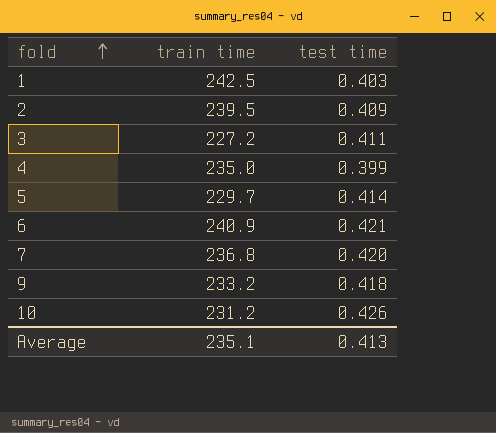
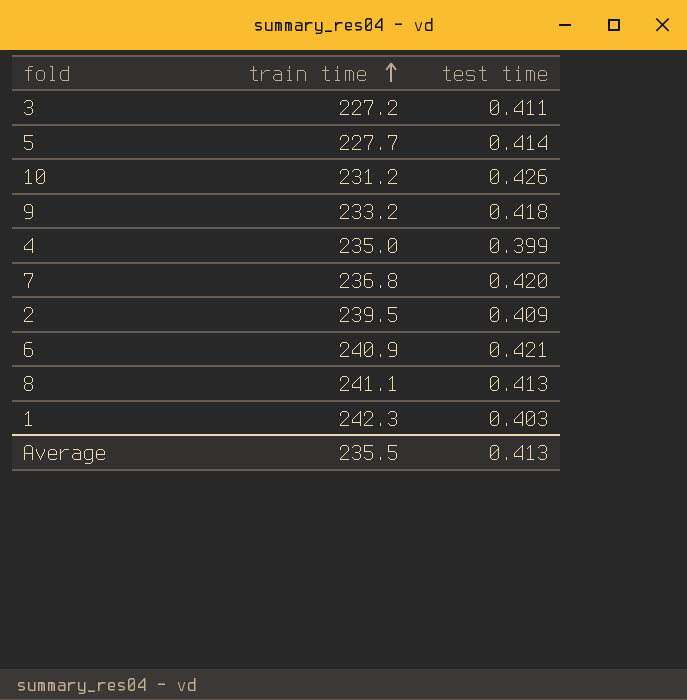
row order: fold ascending -> train time ascending
5 | train time: 229.7 -> 227.7
row 8: none -> 241.1 | 0.413
1 | train time: 242.5 -> 242.3
Average | train time: 235.1 -> 235.5

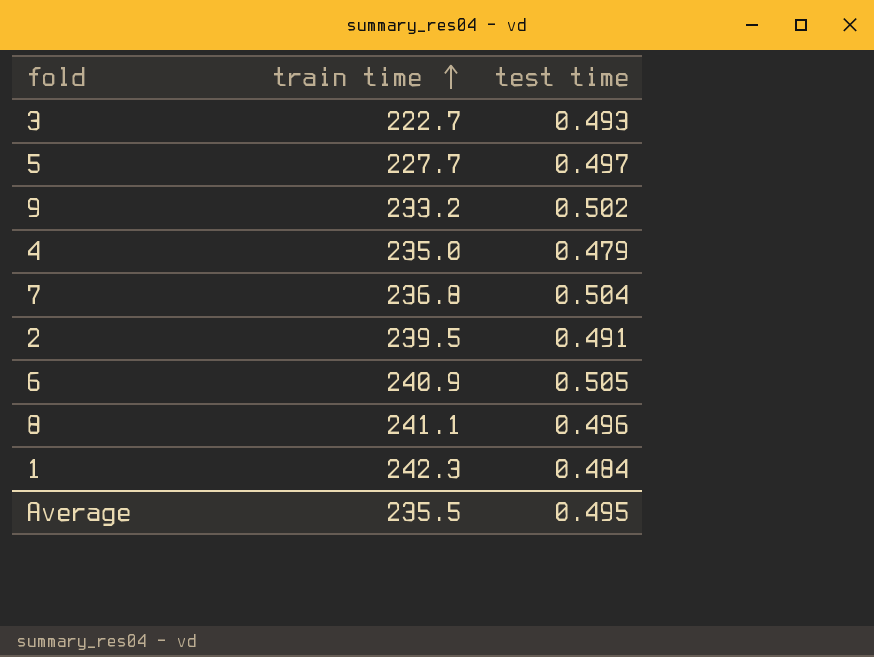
row 10: 231.2 | 0.426 -> none
3 | train time: 227.2 -> 222.7
3 | test time: 0.411 -> 0.493
5 | test time: 0.414 -> 0.497
9 | test time: 0.418 -> 0.502
4 | test time: 0.399 -> 0.479
7 | test time: 0.420 -> 0.504
2 | test time: 0.409 -> 0.491
6 | test time: 0.421 -> 0.505
8 | test time: 0.413 -> 0.496
1 | test time: 0.403 -> 0.484
Average | test time: 0.413 -> 0.495

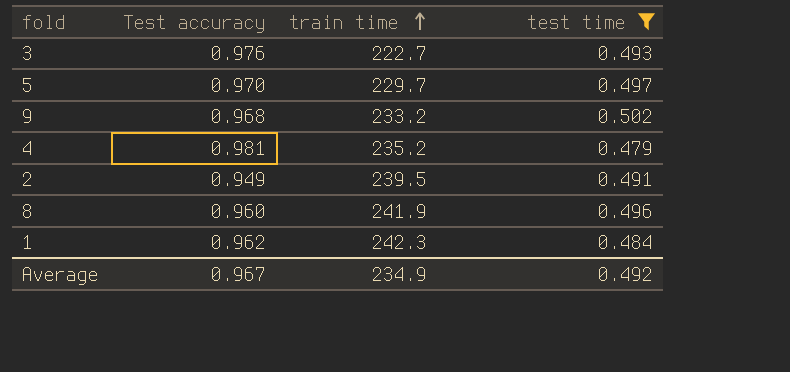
filter: none -> test time <= 0.502
column Test accuracy | position: none -> 2
5 | train time: 227.7 -> 229.7
4 | train time: 235.0 -> 235.2
8 | train time: 241.1 -> 241.9
Average | train time: 235.5 -> 234.9
Average | test time: 0.495 -> 0.492

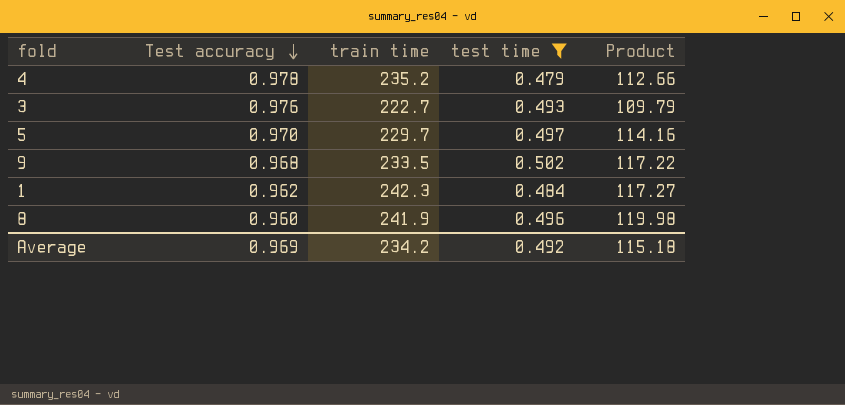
row order: train time ascending -> Test accuracy descending
column Product | formula: none -> [train time] * [test time]
row 2: 0.949 | 239.5 | 0.491 -> none
4 | Test accuracy: 0.981 -> 0.978
9 | train time: 233.2 -> 233.5
Average | Test accuracy: 0.967 -> 0.969
Average | train time: 234.9 -> 234.2

